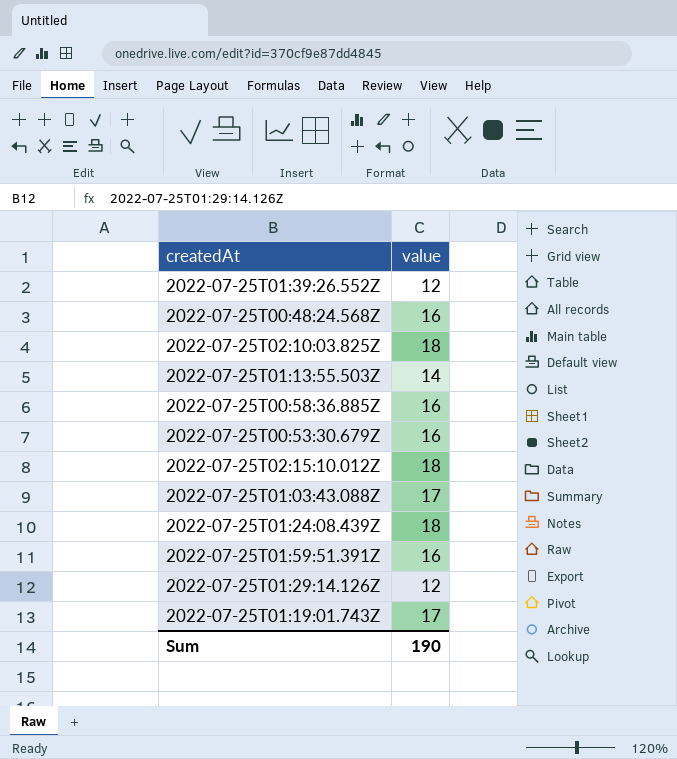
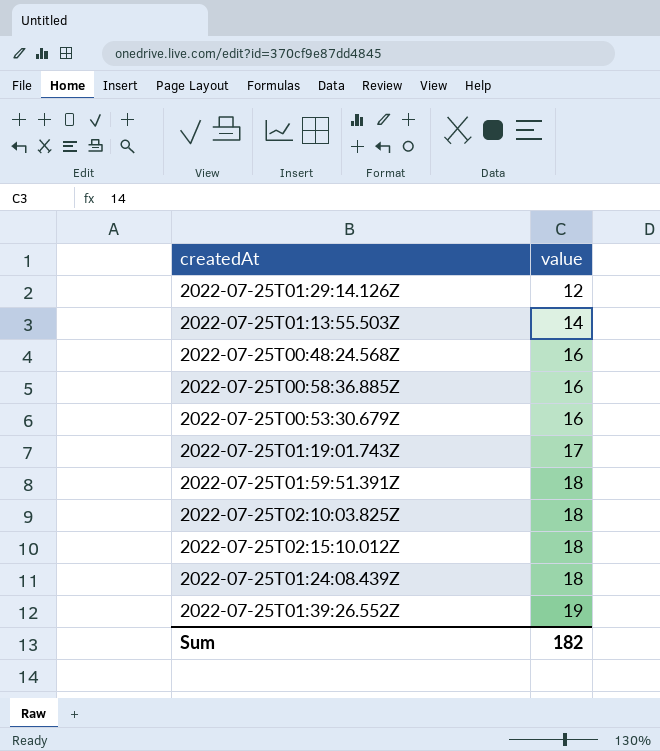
row order: none -> value ascending
row 2022-07-25T01:03:43.088Z: 17 -> none
2022-07-25T01:59:51.391Z | value: 16 -> 18
2022-07-25T01:39:26.552Z | value: 12 -> 19
Sum | value: 190 -> 182

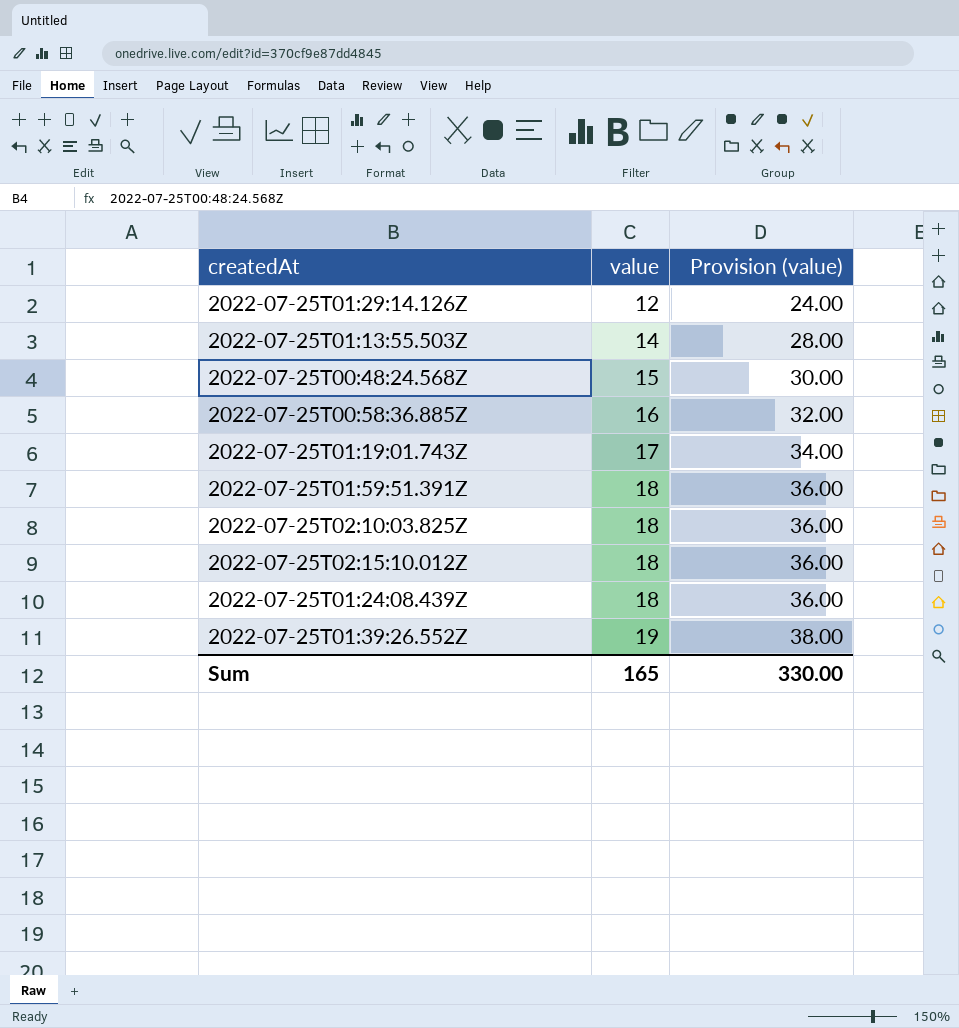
column Provision (value) | formula: none -> [value] * 2
row 2022-07-25T00:53:30.679Z: 16 -> none
2022-07-25T00:48:24.568Z | value: 16 -> 15
Sum | value: 182 -> 165

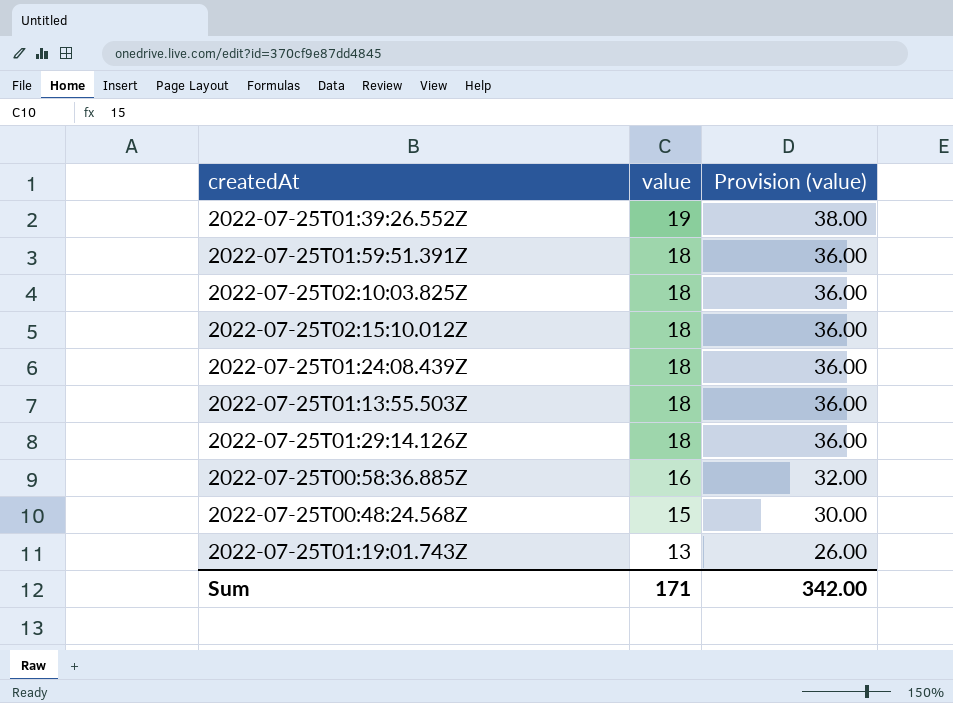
row order: value ascending -> value descending
2022-07-25T01:13:55.503Z | value: 14 -> 18
2022-07-25T01:13:55.503Z | Provision (value): 28.00 -> 36.00
2022-07-25T01:29:14.126Z | value: 12 -> 18
2022-07-25T01:29:14.126Z | Provision (value): 24.00 -> 36.00
2022-07-25T01:19:01.743Z | value: 17 -> 13
2022-07-25T01:19:01.743Z | Provision (value): 34.00 -> 26.00
Sum | value: 165 -> 171
Sum | Provision (value): 330.00 -> 342.00

